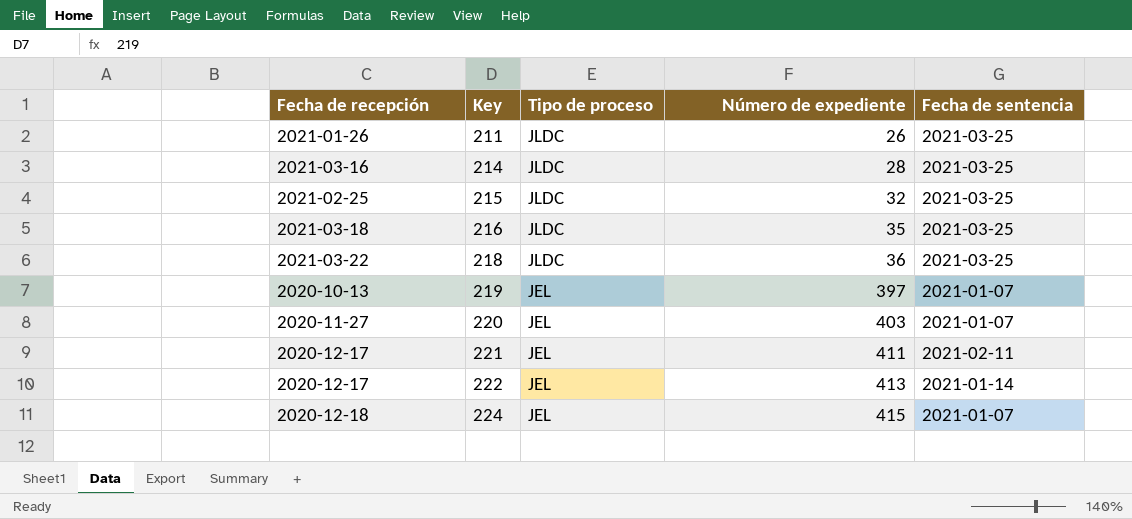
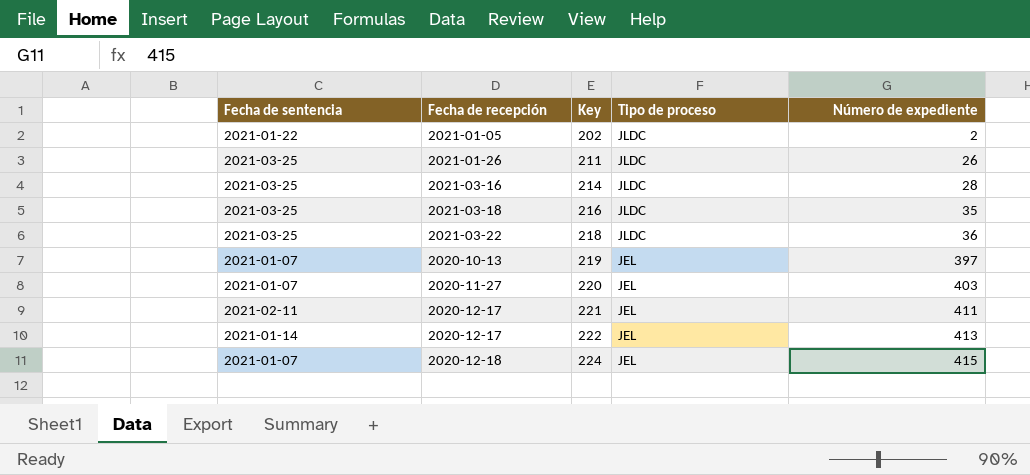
column Fecha de sentencia | position: 5 -> 1
row 215: 2021-02-25 | JLDC | 32 | 2021-03-25 -> none
row 202: none -> 2021-01-22 | 2021-01-05 | JLDC | 2

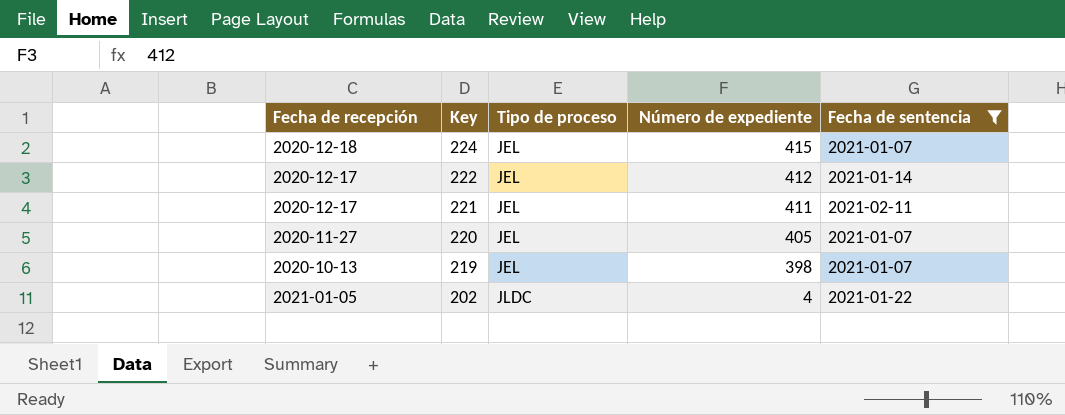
filter: none -> Fecha de sentencia != 2021-03-25
row order: Key ascending -> Key descending
column Fecha de sentencia | position: 1 -> 5
222 | Número de expediente: 413 -> 412
220 | Número de expediente: 403 -> 405
219 | Número de expediente: 397 -> 398
202 | Número de expediente: 2 -> 4

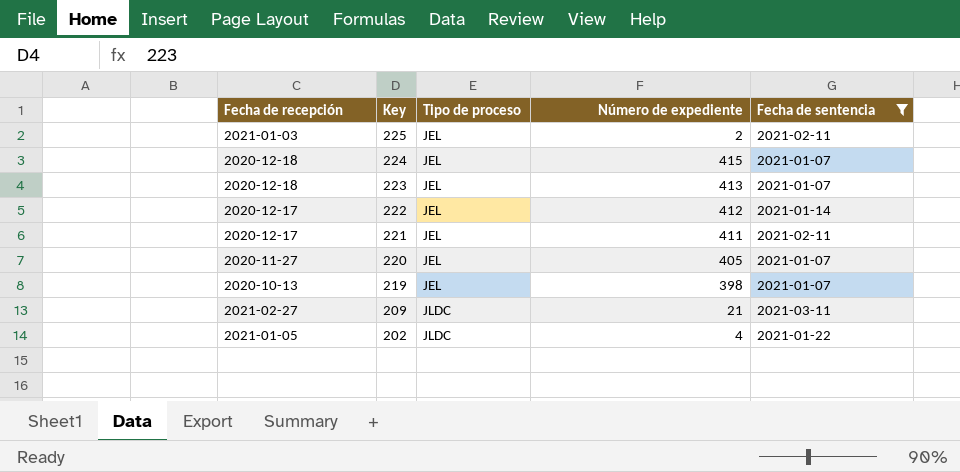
row 225: none -> 2021-01-03 | JEL | 2 | 2021-02-11
row 223: none -> 2020-12-18 | JEL | 413 | 2021-01-07
row 209: none -> 2021-02-27 | JLDC | 21 | 2021-03-11

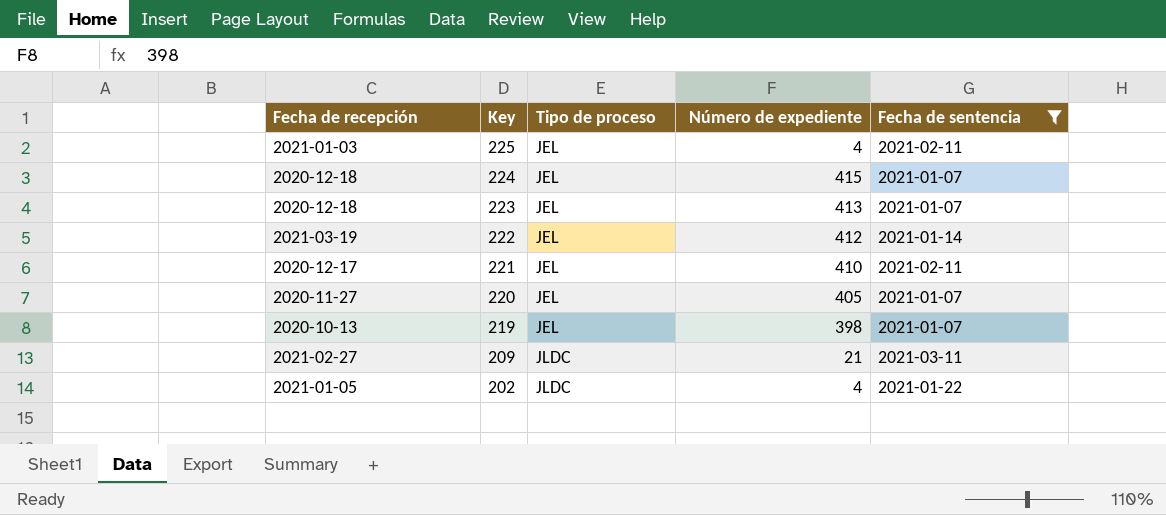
225 | Número de expediente: 2 -> 4
222 | Fecha de recepción: 2020-12-17 -> 2021-03-19
221 | Número de expediente: 411 -> 410

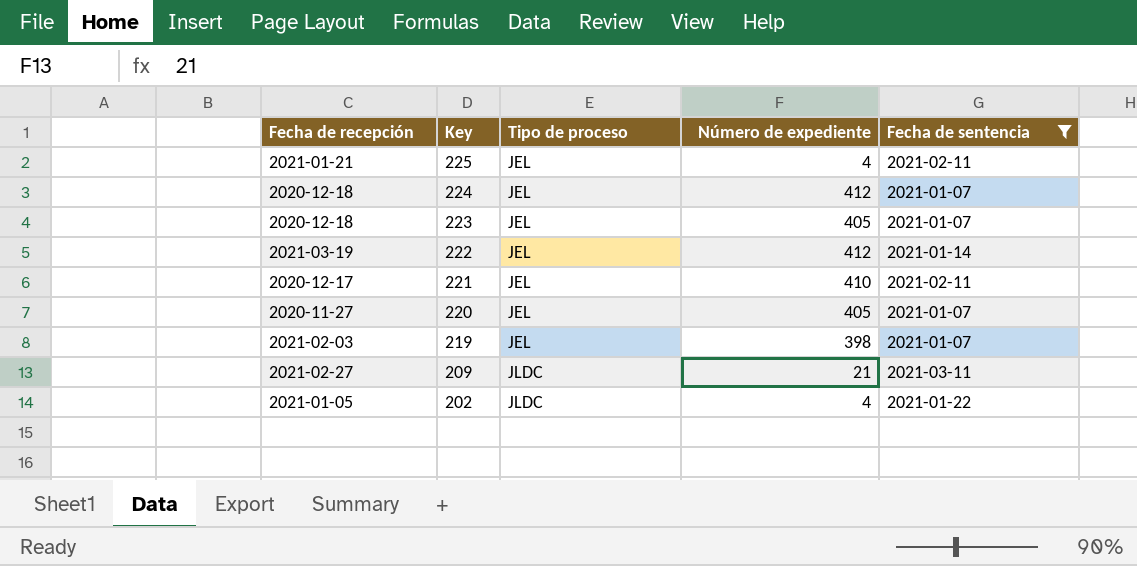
225 | Fecha de recepción: 2021-01-03 -> 2021-01-21
224 | Número de expediente: 415 -> 412
223 | Número de expediente: 413 -> 405
219 | Fecha de recepción: 2020-10-13 -> 2021-02-03

